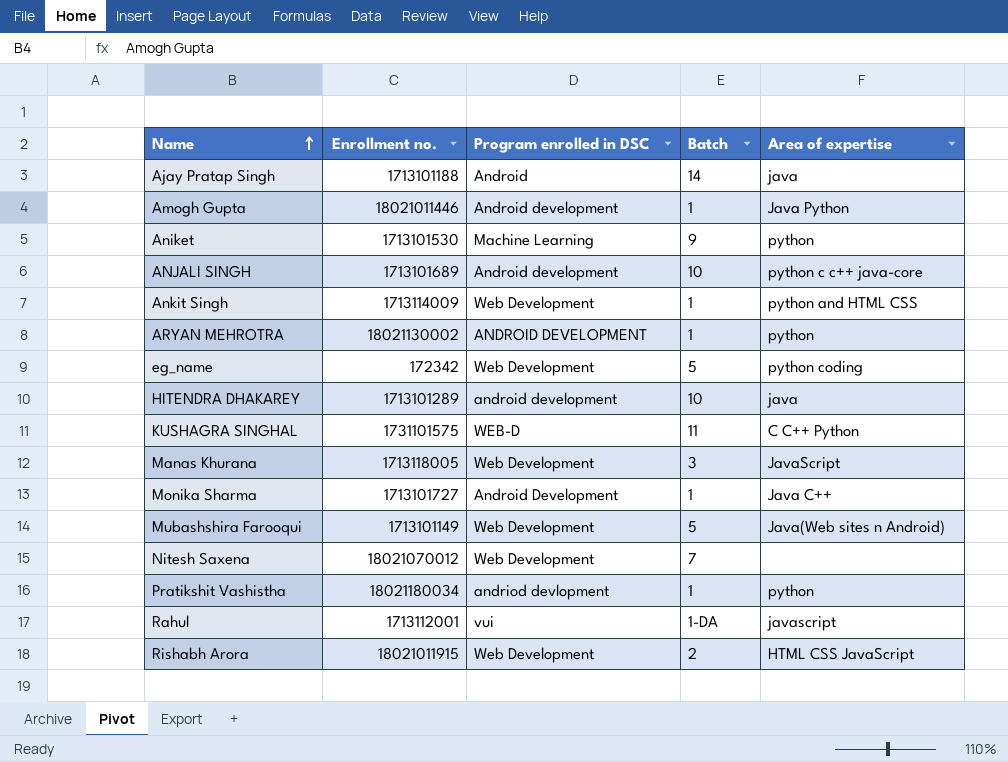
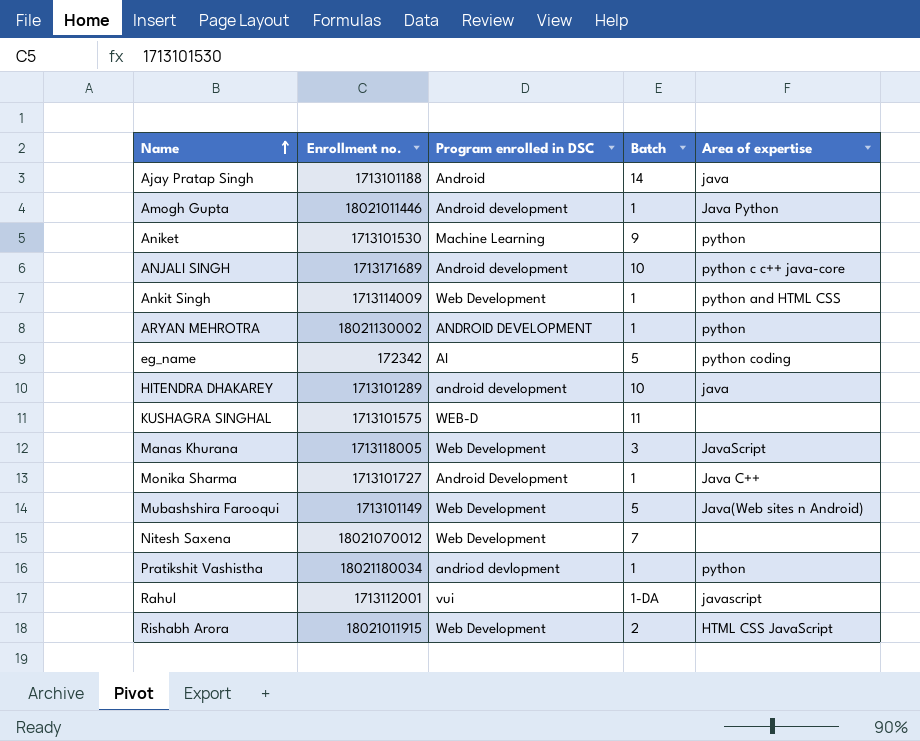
ANJALI SINGH | Enrollment no.: 1713101689 -> 1713171689
eg_name | Program enrolled in DSC: Web Development -> AI
KUSHAGRA SINGHAL | Enrollment no.: 1731101575 -> 1713101575
KUSHAGRA SINGHAL | Area of expertise: C C++ Python -> none

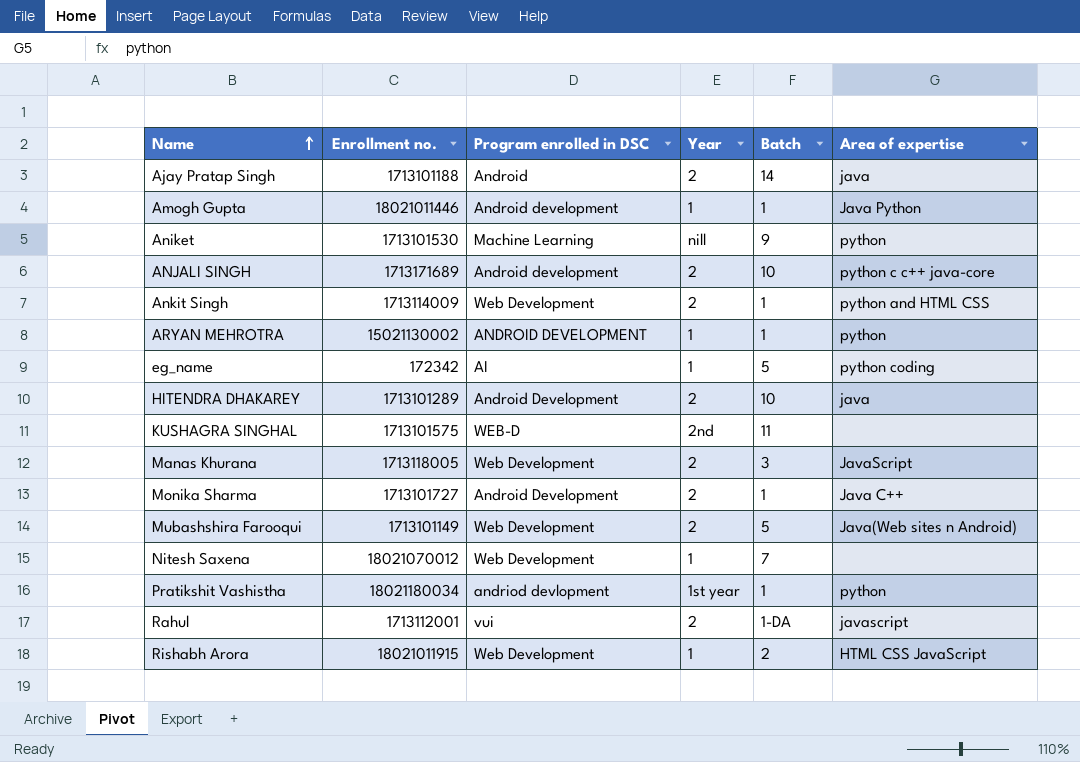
column Year | position: none -> 4
ARYAN MEHROTRA | Enrollment no.: 18021130002 -> 15021130002
HITENDRA DHAKAREY | Program enrolled in DSC: android development -> Android Development

